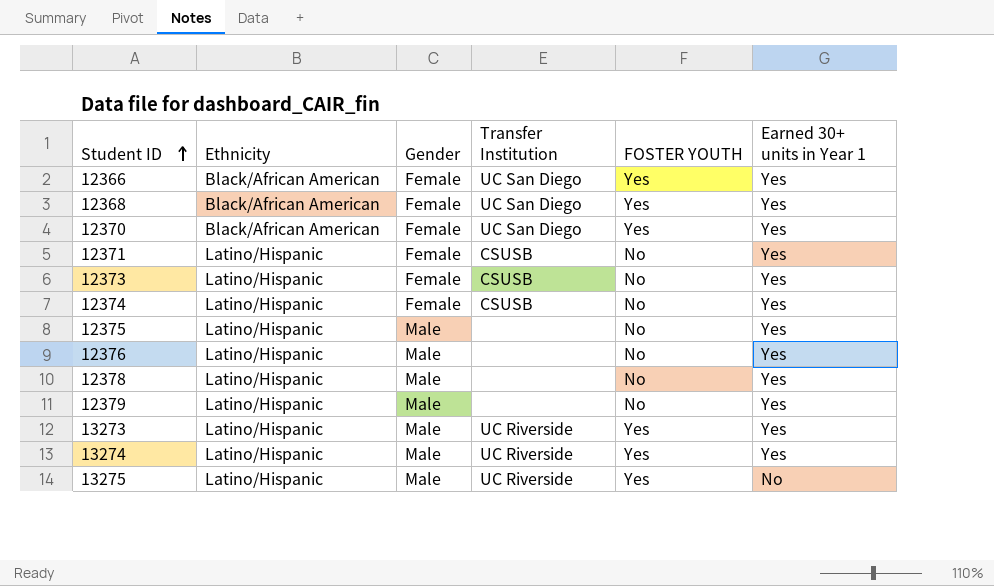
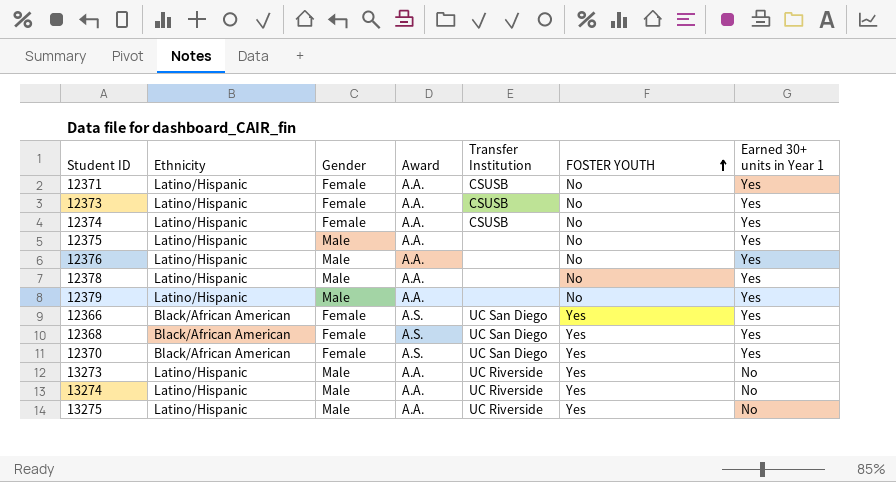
row order: Student ID ascending -> FOSTER YOUTH ascending
column Award | position: none -> 4
13273 | Earned 30+ units in Year 1: Yes -> No
13274 | Earned 30+ units in Year 1: Yes -> No

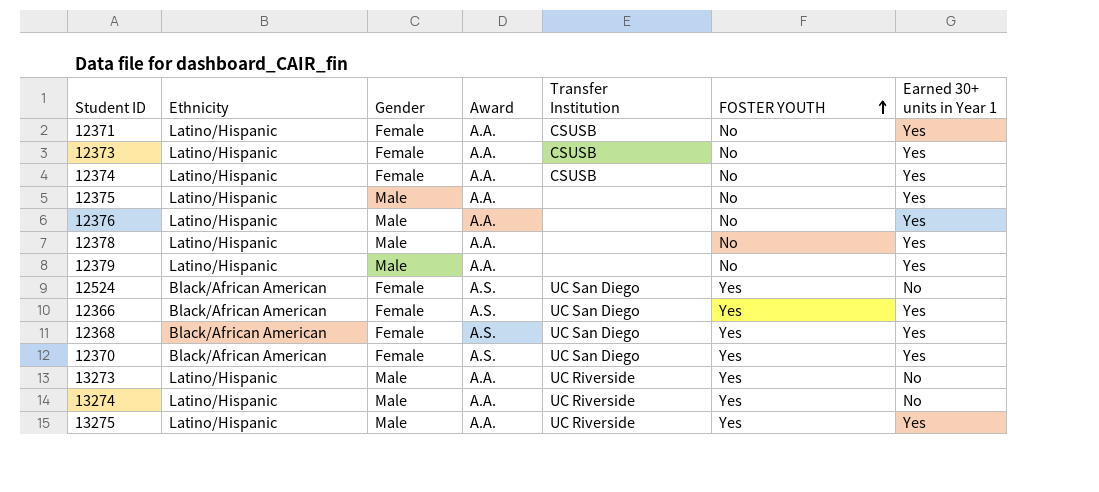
row 12524: none -> Black/African American | Female | A.S. | UC San Diego | Yes | No
13275 | Earned 30+ units in Year 1: No -> Yes

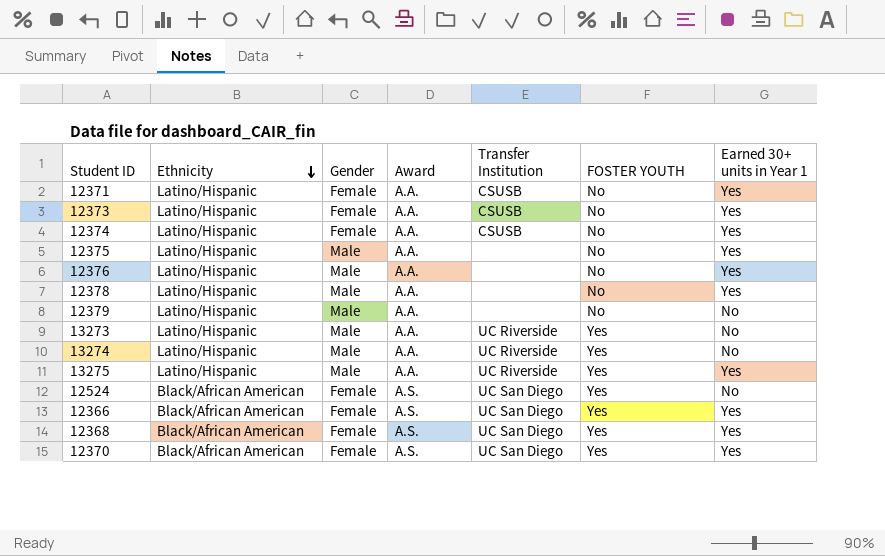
row order: FOSTER YOUTH ascending -> Ethnicity descending
12379 | Earned 30+ units in Year 1: Yes -> No

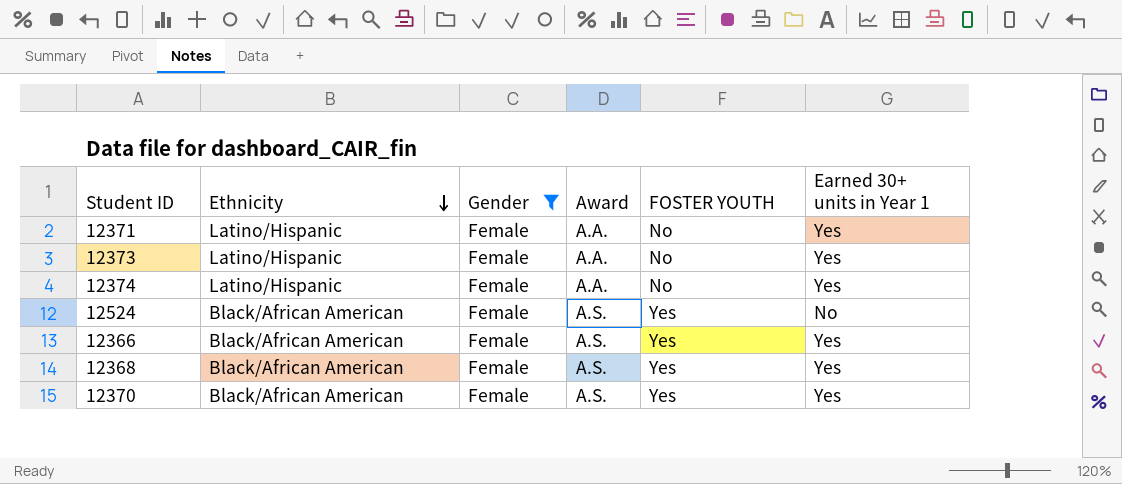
filter: none -> Gender = Female
column Transfer Institution | position: 5 -> none

